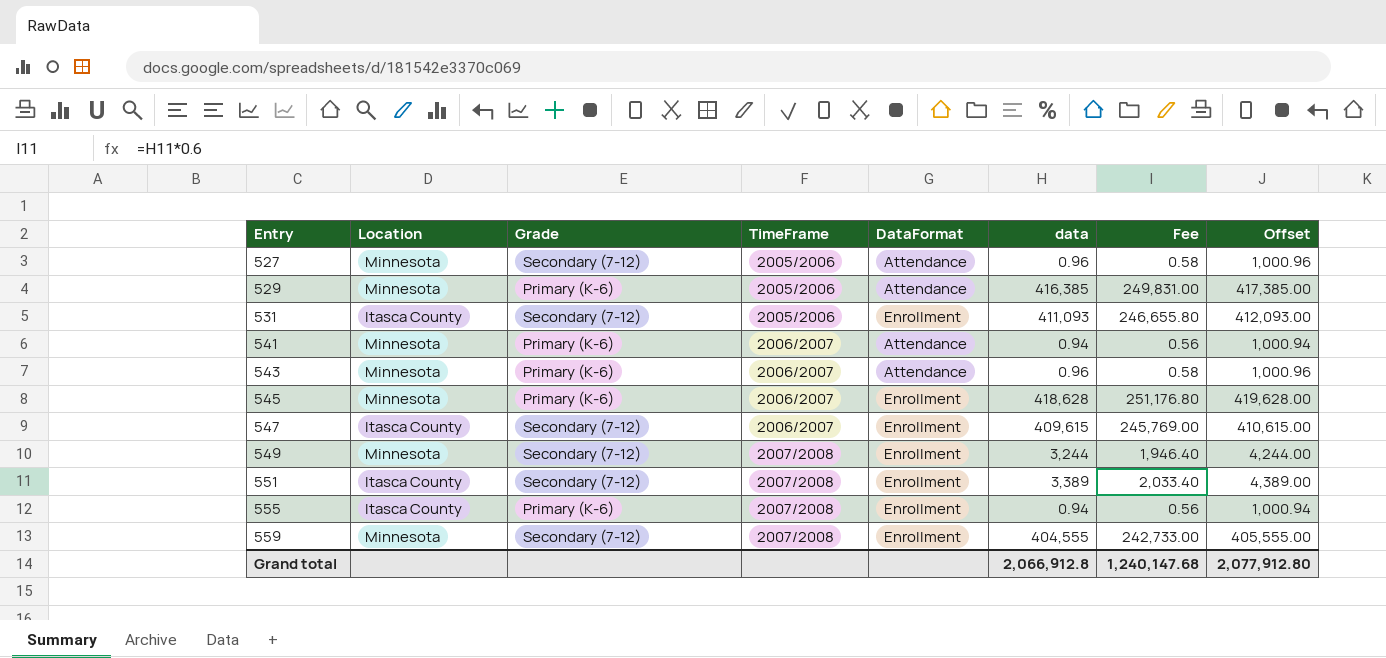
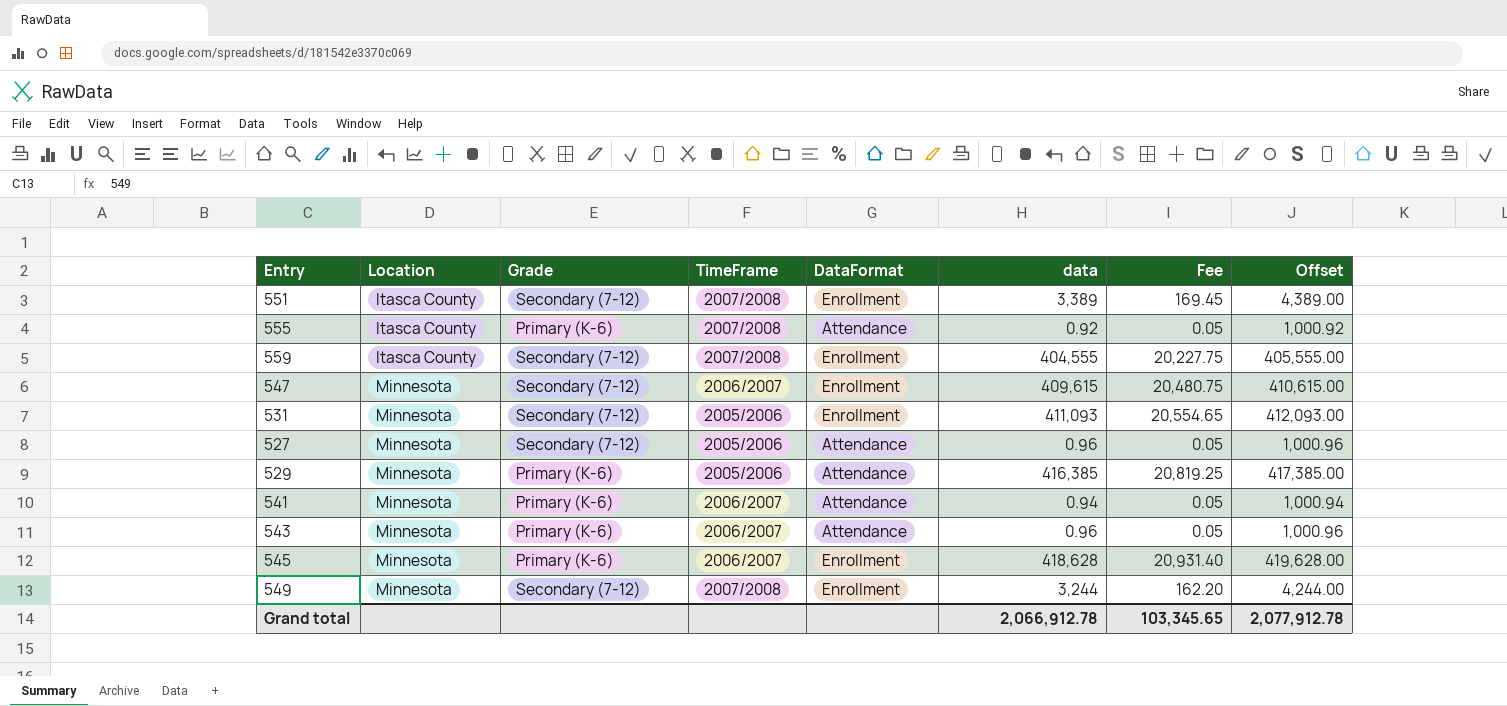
row order: Entry ascending -> Location ascending
column Fee | formula: [data] * 0.6 -> [data] * 0.05
555 | DataFormat: Enrollment -> Attendance
555 | data: 0.94 -> 0.92
555 | Offset: 1,000.94 -> 1,000.92
559 | Location: Minnesota -> Itasca County
547 | Location: Itasca County -> Minnesota
531 | Location: Itasca County -> Minnesota
Grand total | data: 2,066,912.8 -> 2,066,912.78
Grand total | Fee: 1,240,147.68 -> 103,345.65
Grand total | Offset: 2,077,912.80 -> 2,077,912.78

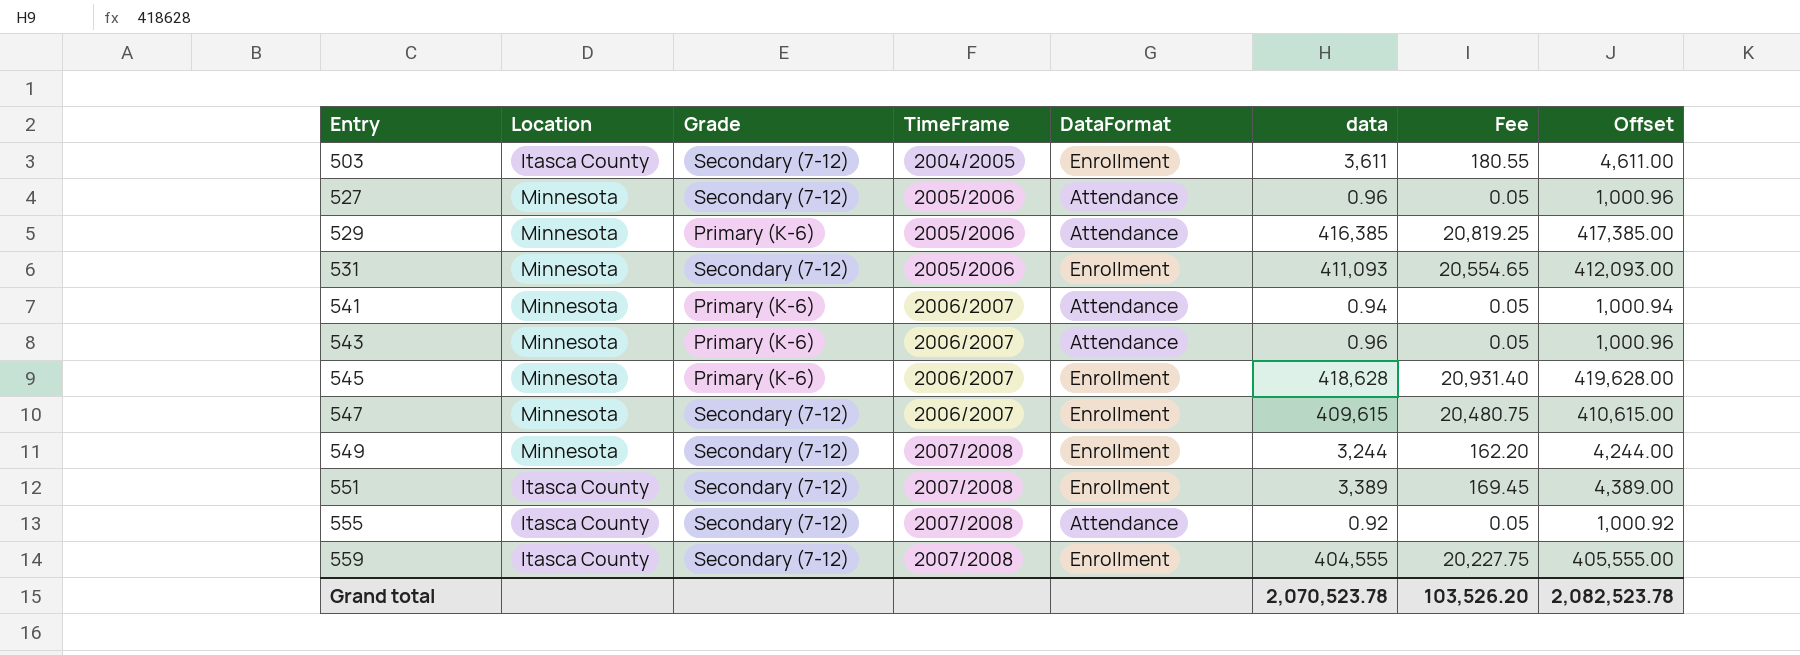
row order: Location ascending -> Entry ascending
row 503: none -> Itasca County | Secondary (7-12) | 2004/2005 | Enrollment | 3,611 | 180.55 | 4,611.00
555 | Grade: Primary (K-6) -> Secondary (7-12)
Grand total | data: 2,066,912.78 -> 2,070,523.78
Grand total | Fee: 103,345.65 -> 103,526.20
Grand total | Offset: 2,077,912.78 -> 2,082,523.78

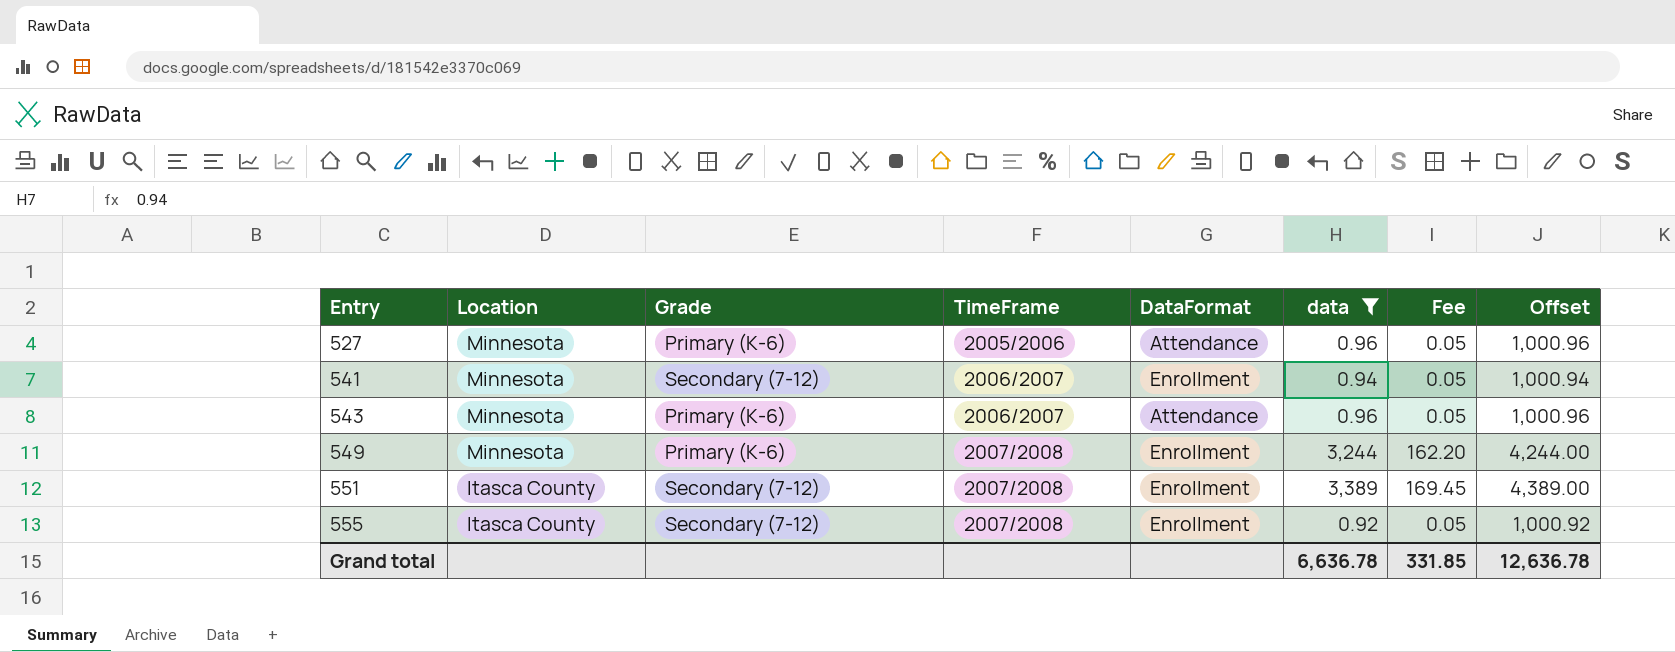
filter: none -> data <= 3,389
527 | Grade: Secondary (7-12) -> Primary (K-6)
541 | Grade: Primary (K-6) -> Secondary (7-12)
541 | DataFormat: Attendance -> Enrollment
549 | Grade: Secondary (7-12) -> Primary (K-6)
555 | DataFormat: Attendance -> Enrollment
Grand total | data: 2,070,523.78 -> 6,636.78
Grand total | Fee: 103,526.20 -> 331.85
Grand total | Offset: 2,082,523.78 -> 12,636.78

